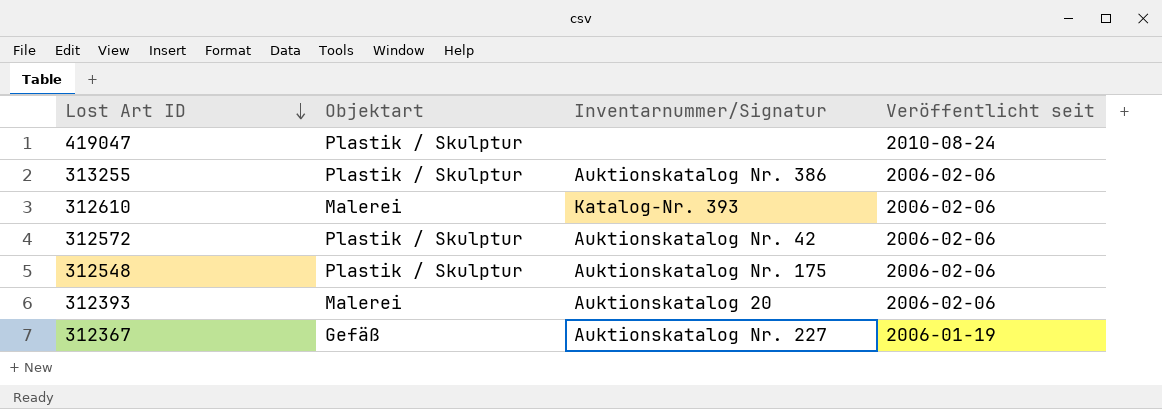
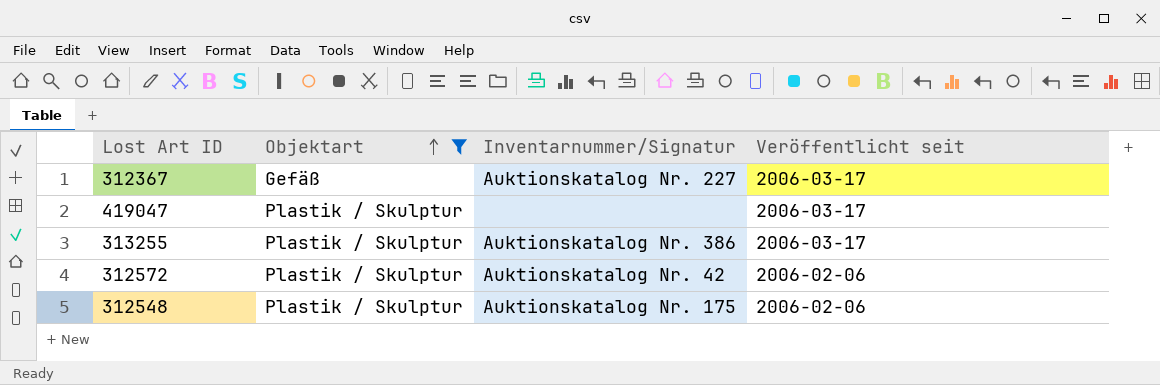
filter: none -> Objektart != Malerei
row order: Lost Art ID descending -> Objektart ascending
312367 | Veröffentlicht seit: 2006-01-19 -> 2006-03-17
419047 | Veröffentlicht seit: 2010-08-24 -> 2006-03-17
313255 | Veröffentlicht seit: 2006-02-06 -> 2006-03-17

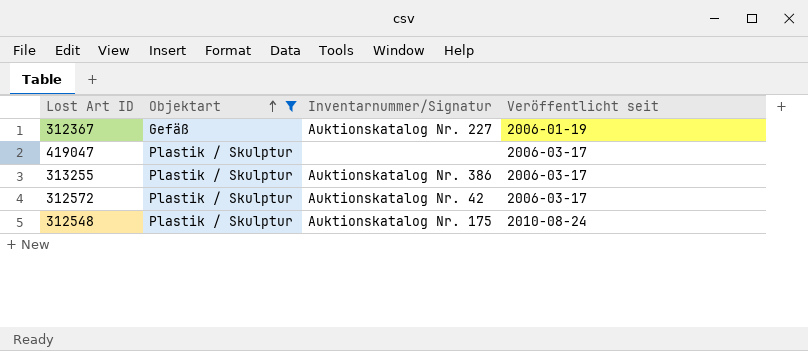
312367 | Veröffentlicht seit: 2006-03-17 -> 2006-01-19
312572 | Veröffentlicht seit: 2006-02-06 -> 2006-03-17
312548 | Veröffentlicht seit: 2006-02-06 -> 2010-08-24

